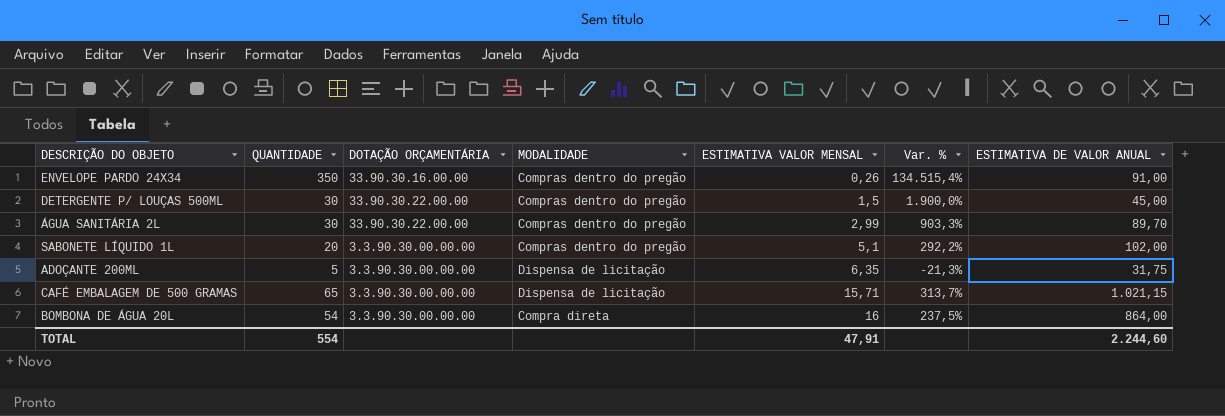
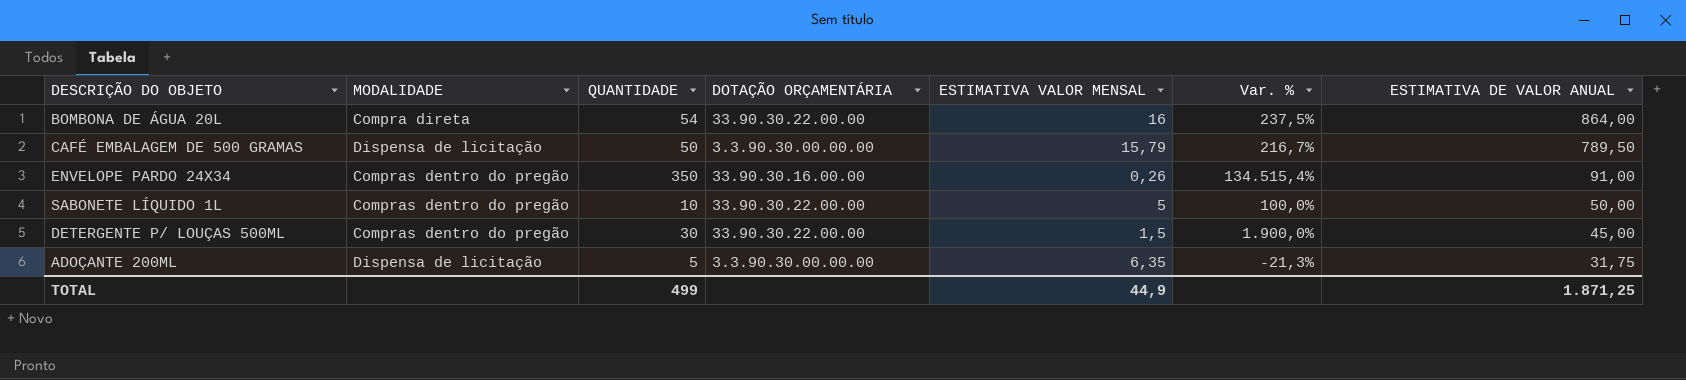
row order: ESTIMATIVA VALOR MENSAL ascending -> ESTIMATIVA DE VALOR ANUAL descending
column MODALIDADE | position: 4 -> 2
row ÁGUA SANITÁRIA 2L: 30 | 33.90.30.22.00.00 | Compras dentro do pregão | 2,99 | 903,3% | 89,70 -> none
BOMBONA DE ÁGUA 20L | DOTAÇÃO ORÇAMENTÁRIA: 3.3.90.30.00.00.00 -> 33.90.30.22.00.00
CAFÉ EMBALAGEM DE 500 GRAMAS | QUANTIDADE: 65 -> 50
CAFÉ EMBALAGEM DE 500 GRAMAS | ESTIMATIVA VALOR MENSAL: 15,71 -> 15,79
CAFÉ EMBALAGEM DE 500 GRAMAS | Var. %: 313,7% -> 216,7%
CAFÉ EMBALAGEM DE 500 GRAMAS | ESTIMATIVA DE VALOR ANUAL: 1.021,15 -> 789,50
SABONETE LÍQUIDO 1L | QUANTIDADE: 20 -> 10
SABONETE LÍQUIDO 1L | DOTAÇÃO ORÇAMENTÁRIA: 3.3.90.30.00.00.00 -> 33.90.30.22.00.00
SABONETE LÍQUIDO 1L | ESTIMATIVA VALOR MENSAL: 5,1 -> 5
SABONETE LÍQUIDO 1L | Var. %: 292,2% -> 100,0%
SABONETE LÍQUIDO 1L | ESTIMATIVA DE VALOR ANUAL: 102,00 -> 50,00
TOTAL | QUANTIDADE: 554 -> 499
TOTAL | ESTIMATIVA VALOR MENSAL: 47,91 -> 44,9
TOTAL | ESTIMATIVA DE VALOR ANUAL: 2.244,60 -> 1.871,25

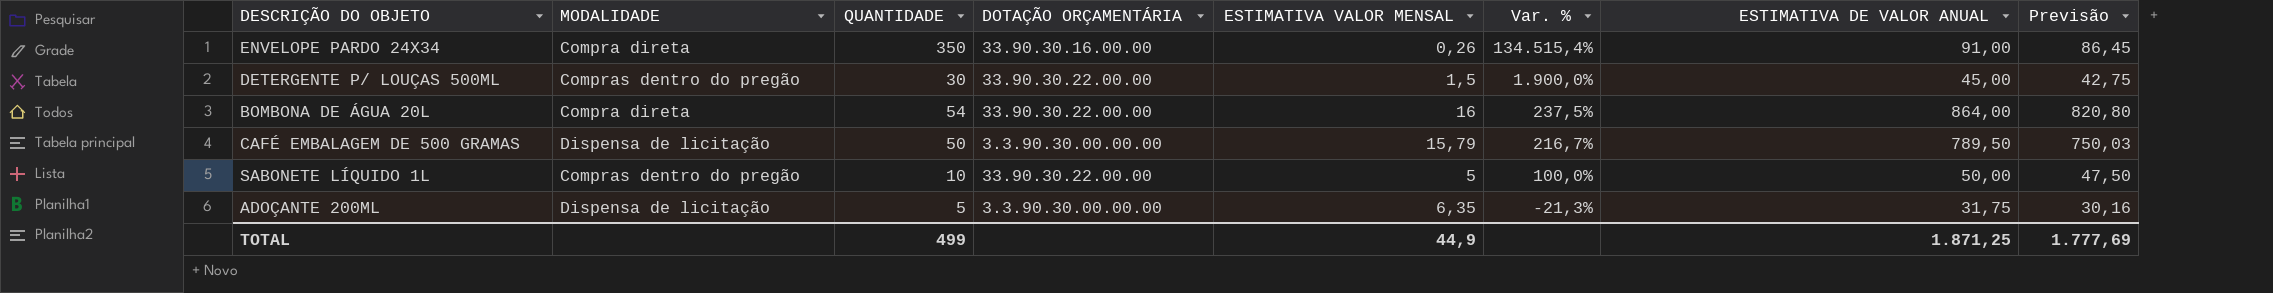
row order: ESTIMATIVA DE VALOR ANUAL descending -> Var. % descending
column Previsão | formula: none -> [ESTIMATIVA DE VALOR ANUAL] * 0,95
ENVELOPE PARDO 24X34 | MODALIDADE: Compras dentro do pregão -> Compra direta

